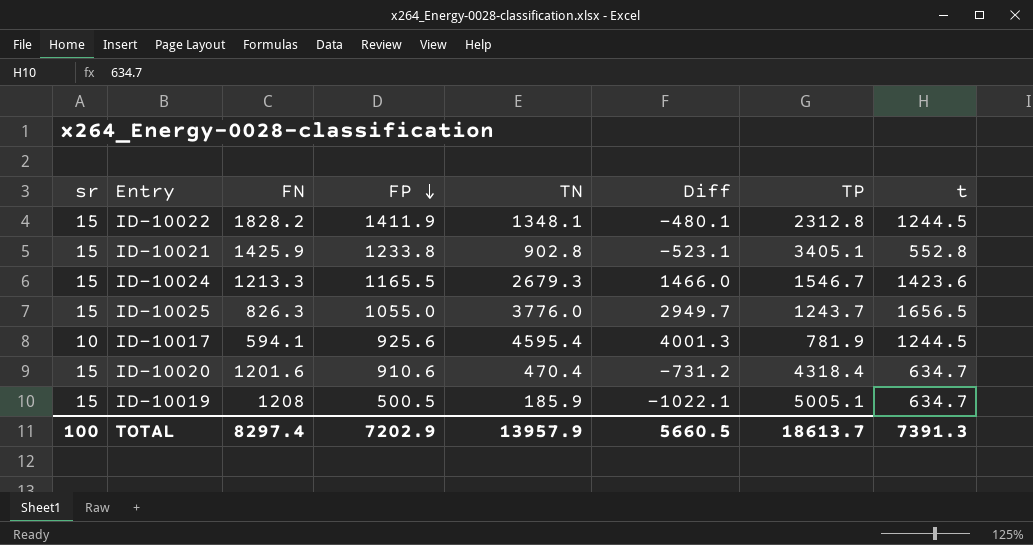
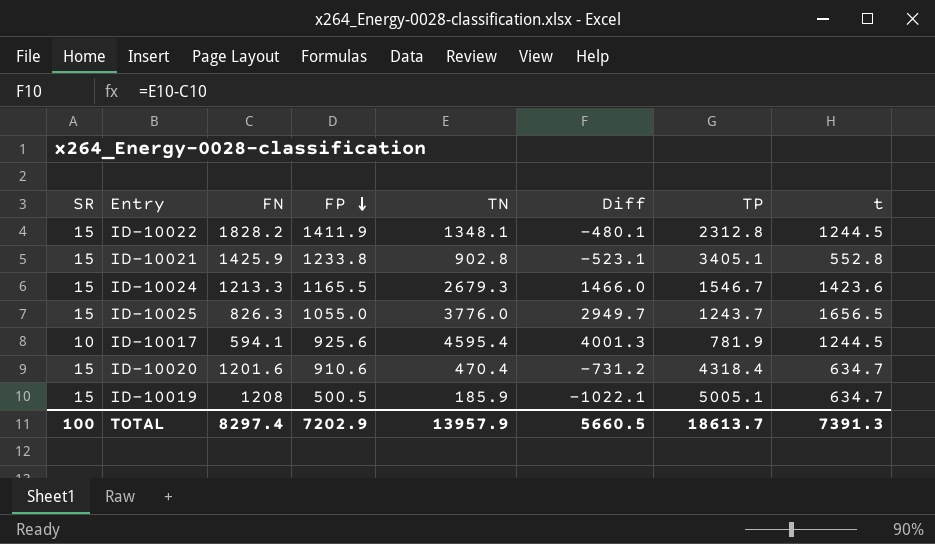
column name: sr -> SR

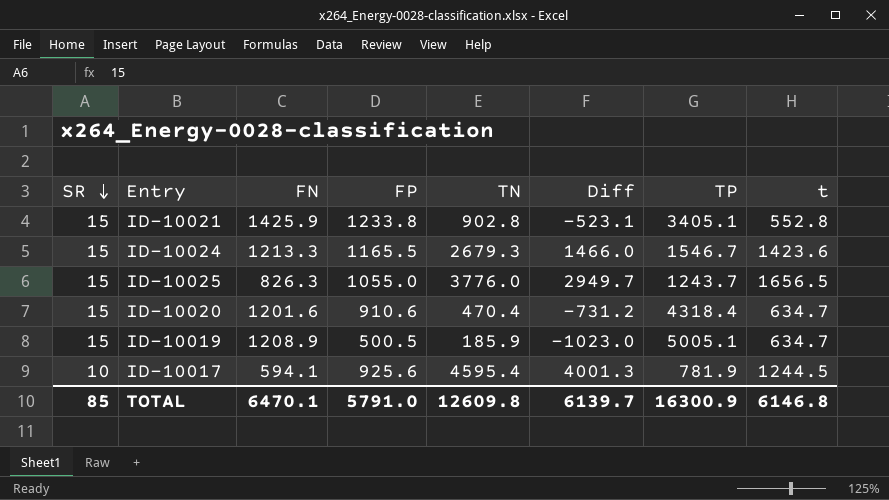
row order: FP descending -> SR descending
row ID-10022: 15 | 1828.2 | 1411.9 | 1348.1 | -480.1 | 2312.8 | 1244.5 -> none
ID-10019 | FN: 1208 -> 1208.9
ID-10019 | Diff: -1022.1 -> -1023.0
TOTAL | SR: 100 -> 85
TOTAL | FN: 8297.4 -> 6470.1
TOTAL | FP: 7202.9 -> 5791.0
TOTAL | TN: 13957.9 -> 12609.8
TOTAL | Diff: 5660.5 -> 6139.7
TOTAL | TP: 18613.7 -> 16300.9
TOTAL | t: 7391.3 -> 6146.8

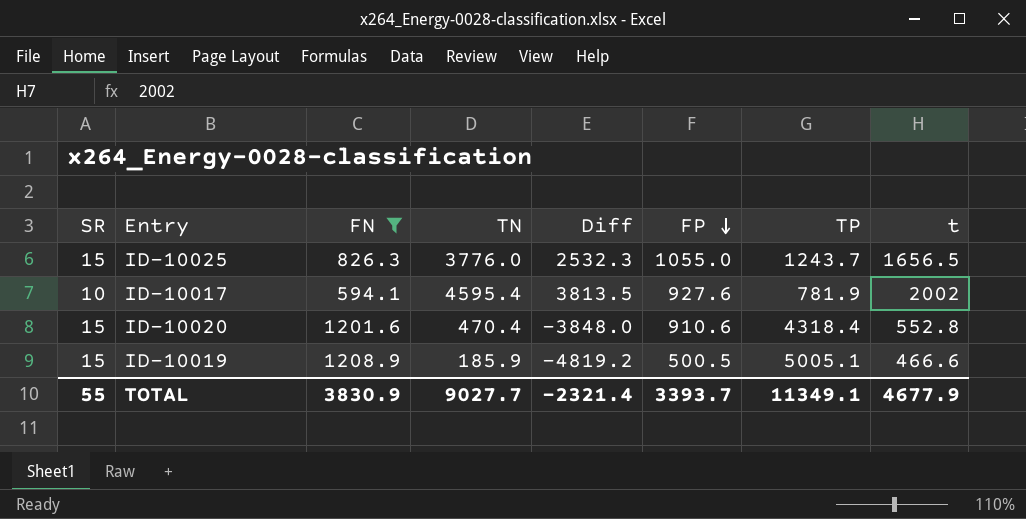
filter: none -> FN <= 1208.9
row order: SR descending -> FP descending
column Diff | formula: [TN] - [FN] -> [TN] - [TP]
column FP | position: 4 -> 6
ID-10017 | FP: 925.6 -> 927.6
ID-10017 | t: 1244.5 -> 2002
ID-10020 | t: 634.7 -> 552.8
ID-10019 | t: 634.7 -> 466.6
TOTAL | SR: 85 -> 55
TOTAL | FN: 6470.1 -> 3830.9
TOTAL | TN: 12609.8 -> 9027.7
TOTAL | Diff: 6139.7 -> -2321.4
TOTAL | FP: 5791.0 -> 3393.7
TOTAL | TP: 16300.9 -> 11349.1
TOTAL | t: 6146.8 -> 4677.9

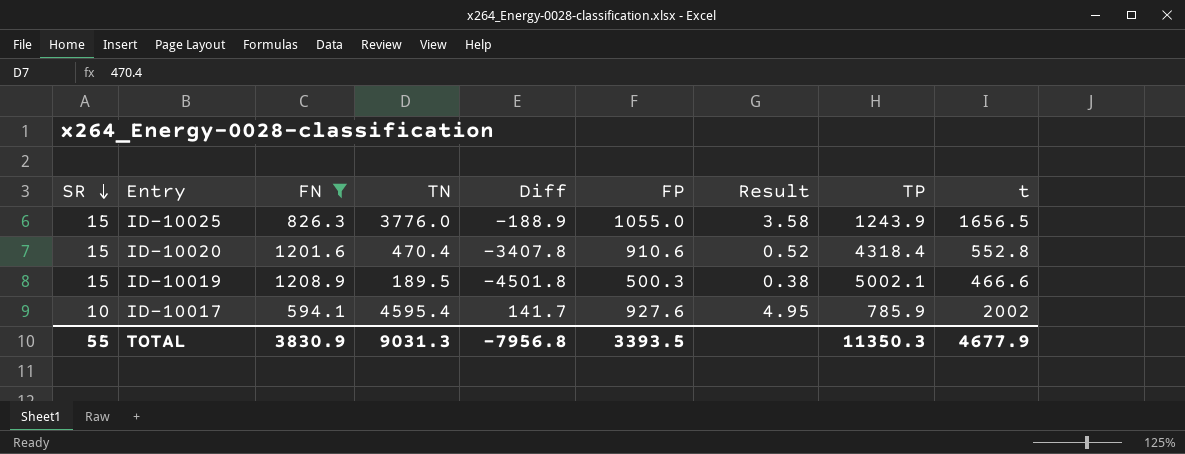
row order: FP descending -> SR descending
column Diff | formula: [TN] - [TP] -> [FP] - [TP]
column Result | formula: none -> [TN] / [FP]
ID-10025 | TP: 1243.7 -> 1243.9
ID-10019 | TN: 185.9 -> 189.5
ID-10019 | FP: 500.5 -> 500.3
ID-10019 | TP: 5005.1 -> 5002.1
ID-10017 | TP: 781.9 -> 785.9
TOTAL | TN: 9027.7 -> 9031.3
TOTAL | Diff: -2321.4 -> -7956.8
TOTAL | FP: 3393.7 -> 3393.5
TOTAL | TP: 11349.1 -> 11350.3

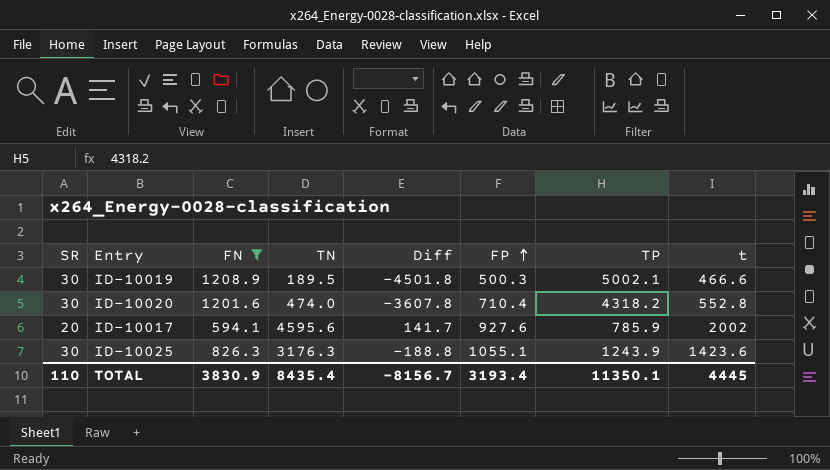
row order: SR descending -> FP ascending
column Result | formula: [TN] / [FP] -> none
ID-10019 | SR: 15 -> 30
ID-10020 | SR: 15 -> 30
ID-10020 | TN: 470.4 -> 474.0
ID-10020 | Diff: -3407.8 -> -3607.8
ID-10020 | FP: 910.6 -> 710.4
ID-10020 | TP: 4318.4 -> 4318.2
ID-10017 | SR: 10 -> 20
ID-10017 | TN: 4595.4 -> 4595.6
ID-10025 | SR: 15 -> 30
ID-10025 | TN: 3776.0 -> 3176.3
ID-10025 | Diff: -188.9 -> -188.8
ID-10025 | FP: 1055.0 -> 1055.1
ID-10025 | t: 1656.5 -> 1423.6
TOTAL | SR: 55 -> 110
TOTAL | TN: 9031.3 -> 8435.4
TOTAL | Diff: -7956.8 -> -8156.7
TOTAL | FP: 3393.5 -> 3193.4
TOTAL | TP: 11350.3 -> 11350.1
TOTAL | t: 4677.9 -> 4445

